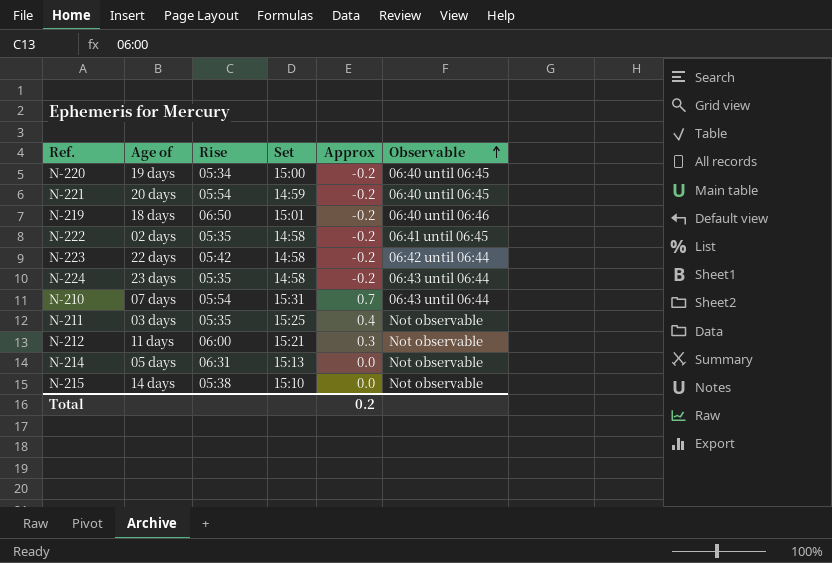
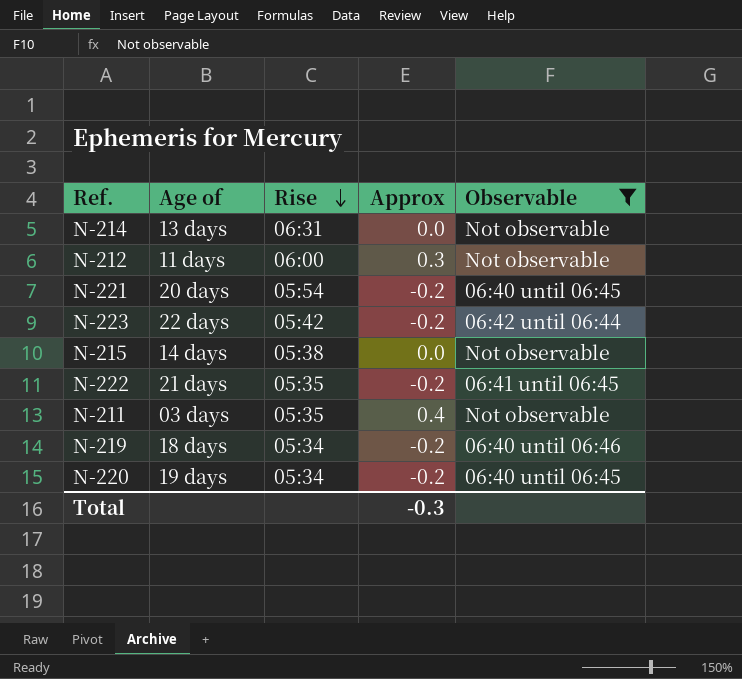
filter: none -> Observable != 06:43 until 06:44
row order: Observable ascending -> Rise descending
column Set | position: 4 -> none
N-214 | Age of: 05 days -> 13 days
N-222 | Age of: 02 days -> 21 days
N-219 | Rise: 06:50 -> 05:34
Total | Approx: 0.2 -> -0.3

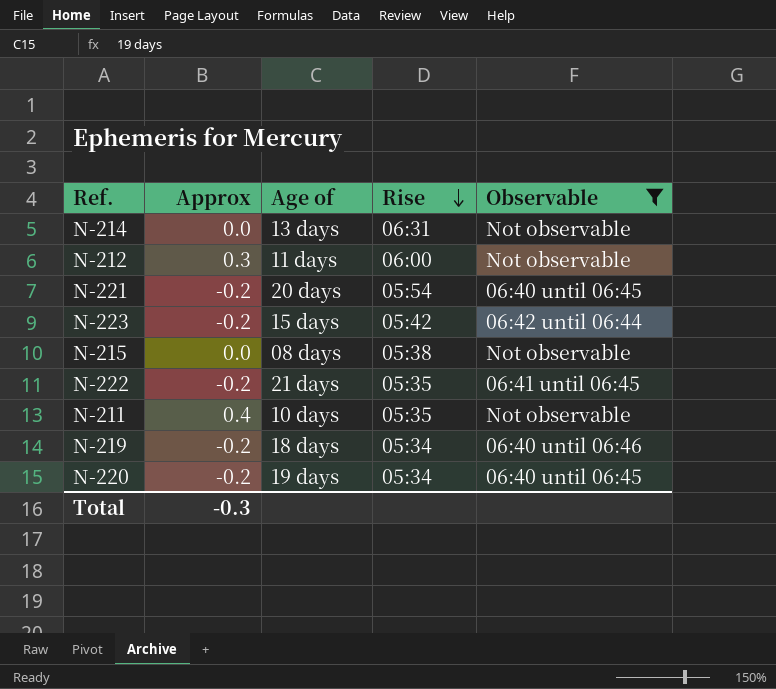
column Approx | position: 4 -> 2
N-223 | Age of: 22 days -> 15 days
N-215 | Age of: 14 days -> 08 days
N-211 | Age of: 03 days -> 10 days

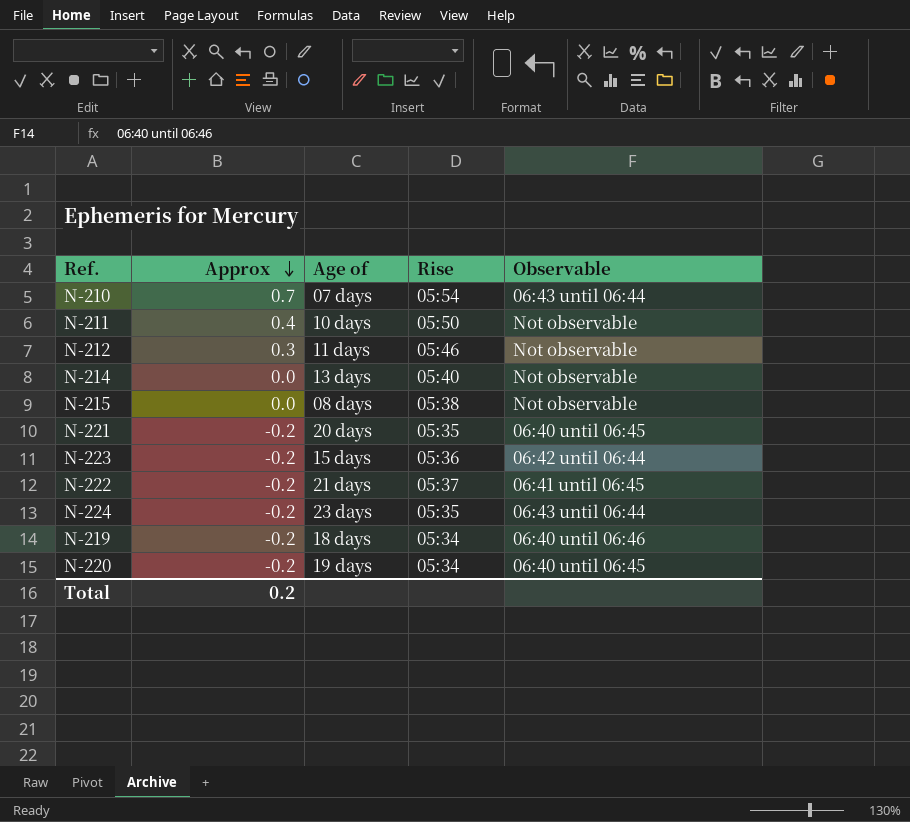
filter: Observable != 06:43 until 06:44 -> none
row order: Rise descending -> Approx descending
N-211 | Rise: 05:35 -> 05:50
N-212 | Rise: 06:00 -> 05:46
N-214 | Rise: 06:31 -> 05:40
N-221 | Rise: 05:54 -> 05:35
N-223 | Rise: 05:42 -> 05:36
N-222 | Rise: 05:35 -> 05:37
Total | Approx: -0.3 -> 0.2

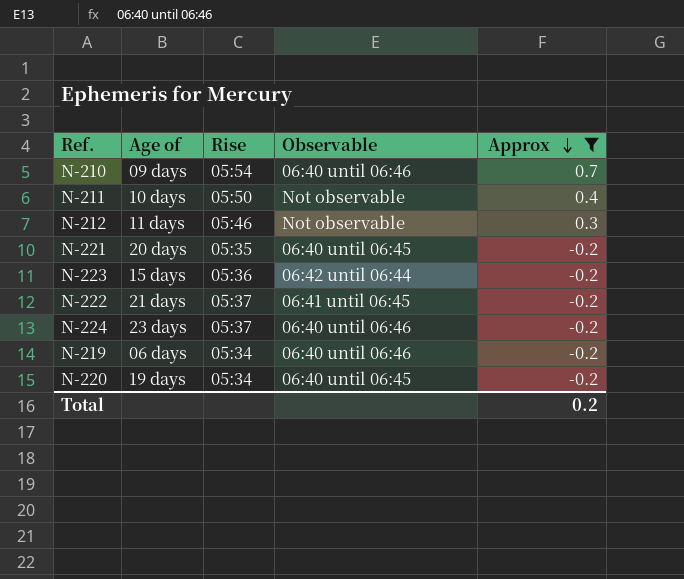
filter: none -> Approx != 0.0
column Approx | position: 2 -> 5
N-210 | Age of: 07 days -> 09 days
N-210 | Observable: 06:43 until 06:44 -> 06:40 until 06:46
N-224 | Rise: 05:35 -> 05:37
N-224 | Observable: 06:43 until 06:44 -> 06:40 until 06:46
N-219 | Age of: 18 days -> 06 days

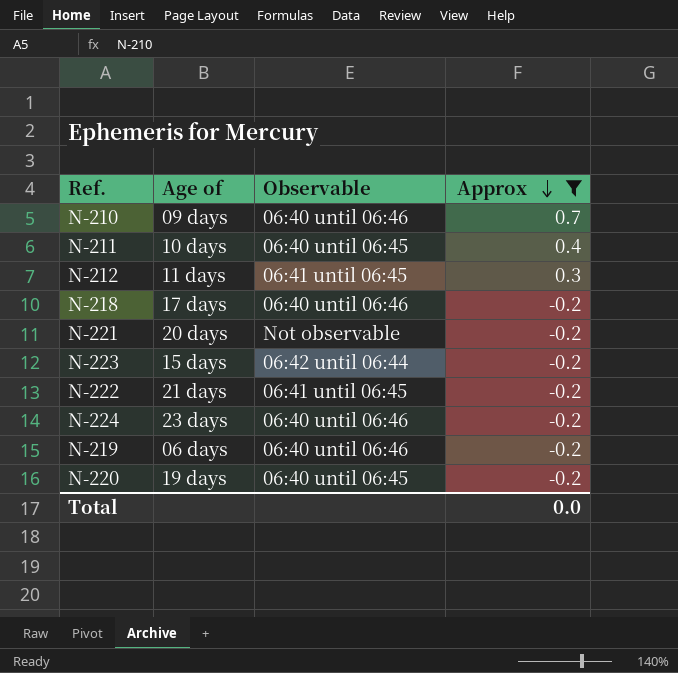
column Rise | position: 3 -> none
N-211 | Observable: Not observable -> 06:40 until 06:45
N-212 | Observable: Not observable -> 06:41 until 06:45
row N-218: none -> 17 days | 06:40 until 06:46 | -0.2
N-221 | Observable: 06:40 until 06:45 -> Not observable
Total | Approx: 0.2 -> 0.0

